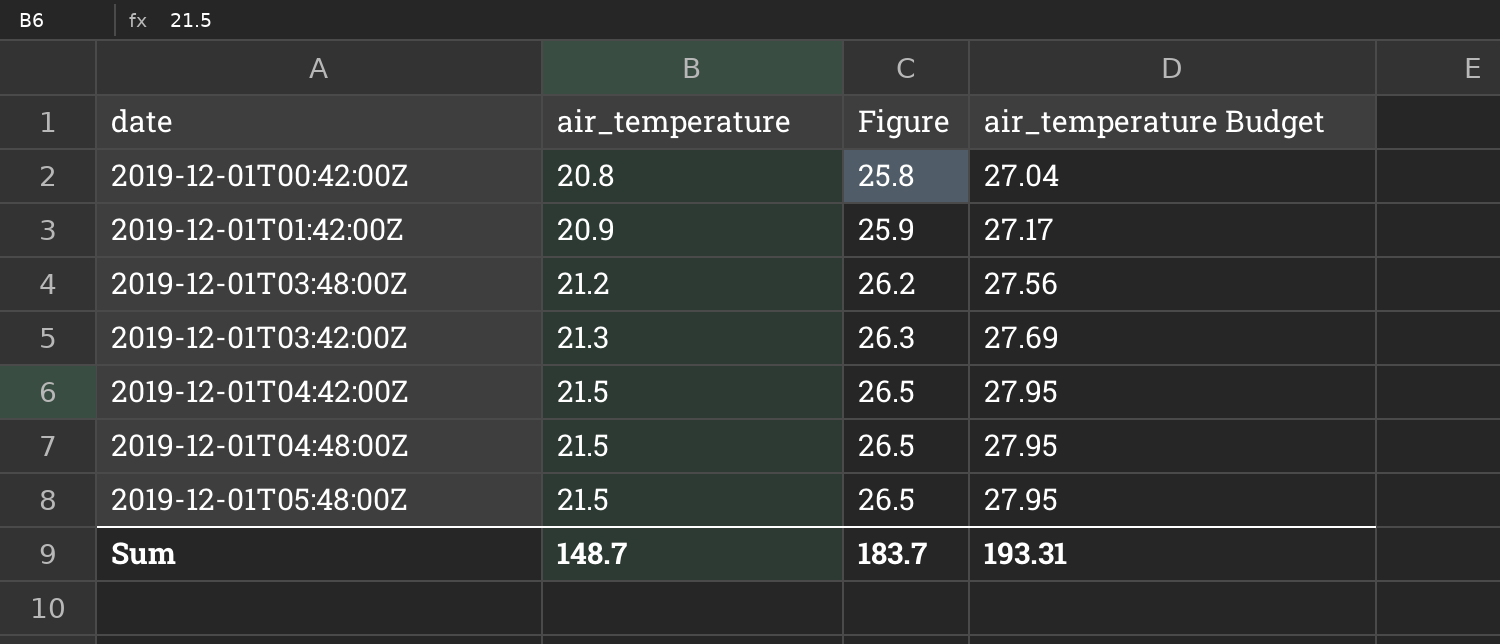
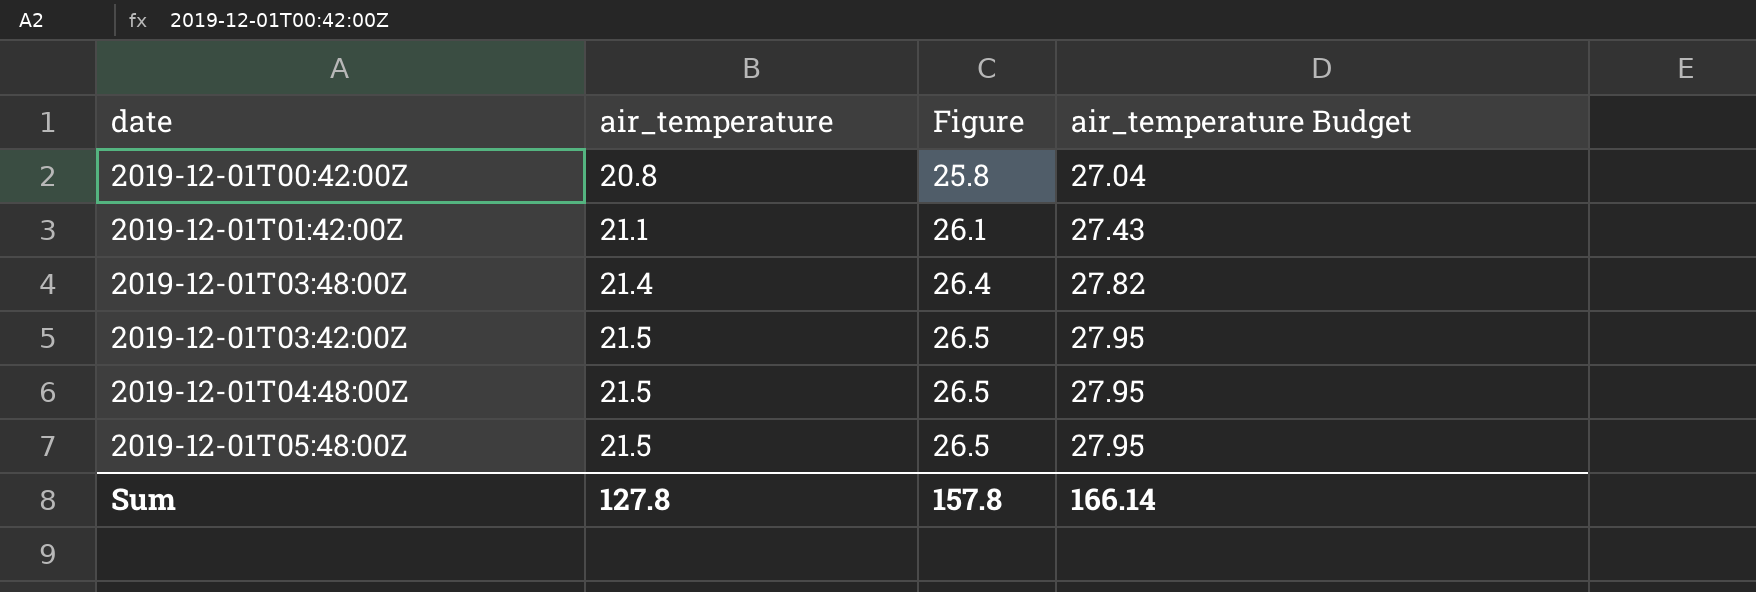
row 2019-12-01T04:42:00Z: 21.5 | 26.5 | 27.95 -> none
2019-12-01T01:42:00Z | air_temperature: 20.9 -> 21.1
2019-12-01T01:42:00Z | Figure: 25.9 -> 26.1
2019-12-01T01:42:00Z | air_temperature Budget: 27.17 -> 27.43
2019-12-01T03:48:00Z | air_temperature: 21.2 -> 21.4
2019-12-01T03:48:00Z | Figure: 26.2 -> 26.4
2019-12-01T03:48:00Z | air_temperature Budget: 27.56 -> 27.82
2019-12-01T03:42:00Z | air_temperature: 21.3 -> 21.5
2019-12-01T03:42:00Z | Figure: 26.3 -> 26.5
2019-12-01T03:42:00Z | air_temperature Budget: 27.69 -> 27.95
Sum | air_temperature: 148.7 -> 127.8
Sum | Figure: 183.7 -> 157.8
Sum | air_temperature Budget: 193.31 -> 166.14

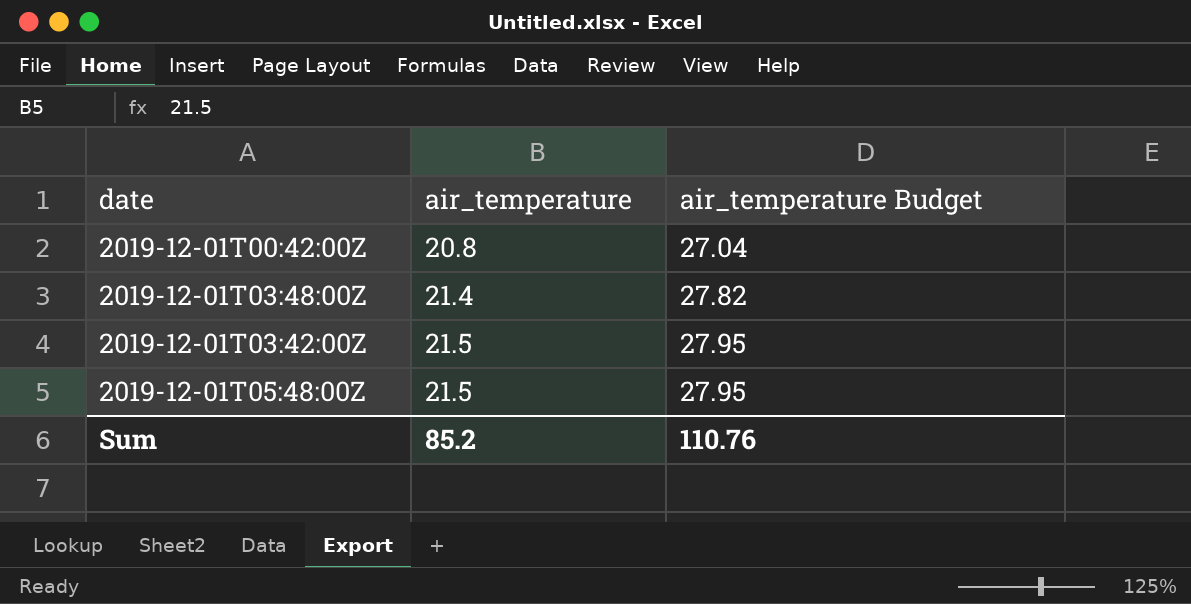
column Figure | formula: [air_temperature] + 5 -> none
row 2019-12-01T01:42:00Z: 21.1 | 26.1 | 27.43 -> none
row 2019-12-01T04:48:00Z: 21.5 | 26.5 | 27.95 -> none
Sum | air_temperature: 127.8 -> 85.2
Sum | air_temperature Budget: 166.14 -> 110.76

